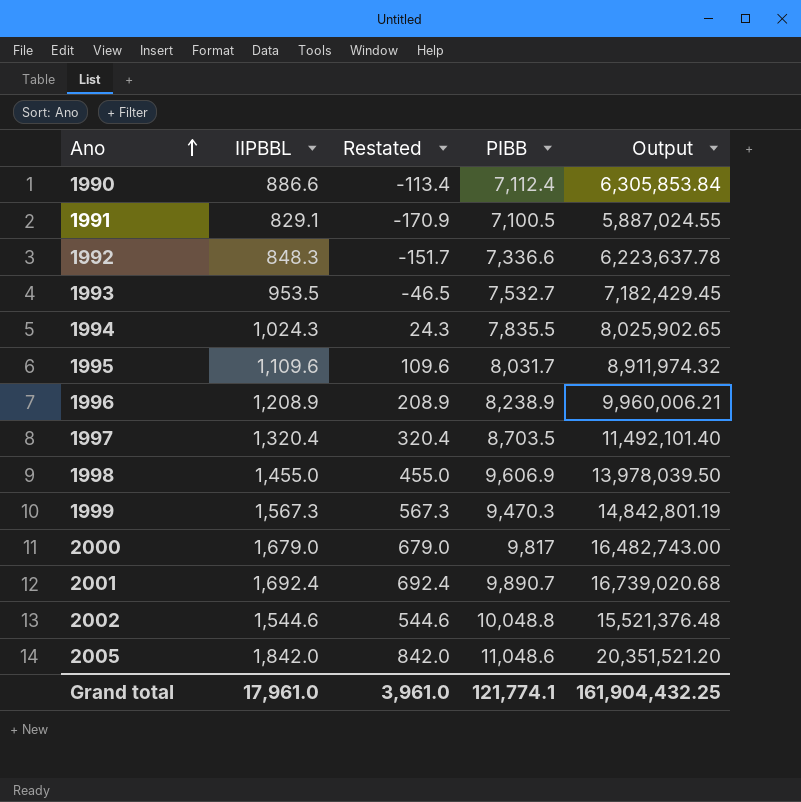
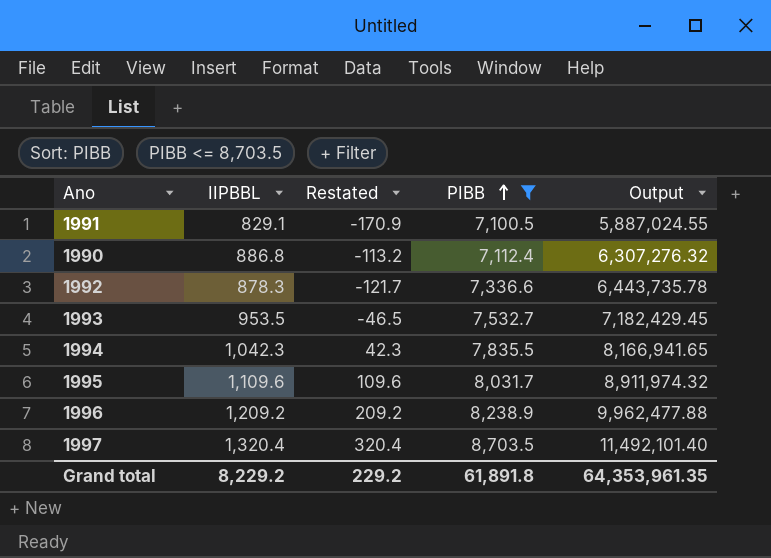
filter: none -> PIBB <= 8,703.5
row order: Ano ascending -> PIBB ascending
1990 | IIPBBL: 886.6 -> 886.8
1990 | Restated: -113.4 -> -113.2
1990 | Output: 6,305,853.84 -> 6,307,276.32
1992 | IIPBBL: 848.3 -> 878.3
1992 | Restated: -151.7 -> -121.7
1992 | Output: 6,223,637.78 -> 6,443,735.78
1994 | IIPBBL: 1,024.3 -> 1,042.3
1994 | Restated: 24.3 -> 42.3
1994 | Output: 8,025,902.65 -> 8,166,941.65
1996 | IIPBBL: 1,208.9 -> 1,209.2
1996 | Restated: 208.9 -> 209.2
1996 | Output: 9,960,006.21 -> 9,962,477.88
Grand total | IIPBBL: 17,961.0 -> 8,229.2
Grand total | Restated: 3,961.0 -> 229.2
Grand total | PIBB: 121,774.1 -> 61,891.8
Grand total | Output: 161,904,432.25 -> 64,353,961.35

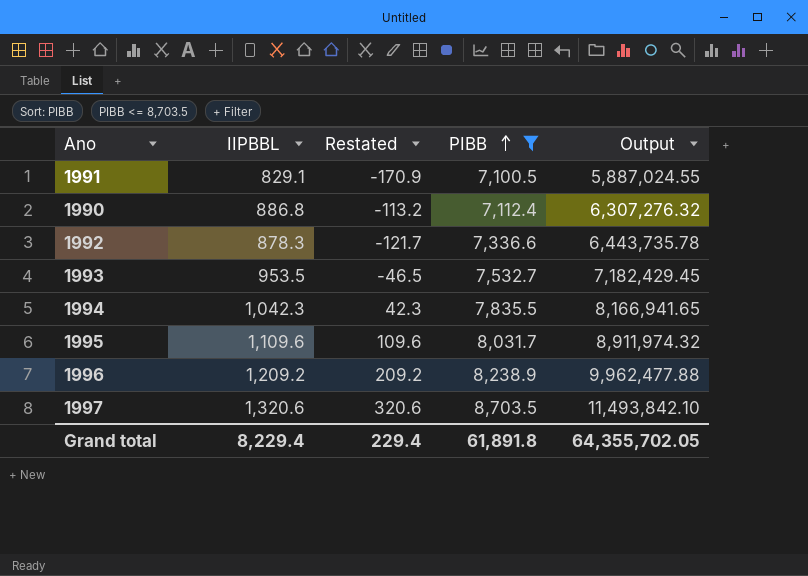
1997 | IIPBBL: 1,320.4 -> 1,320.6
1997 | Restated: 320.4 -> 320.6
1997 | Output: 11,492,101.40 -> 11,493,842.10
Grand total | IIPBBL: 8,229.2 -> 8,229.4
Grand total | Restated: 229.2 -> 229.4
Grand total | Output: 64,353,961.35 -> 64,355,702.05

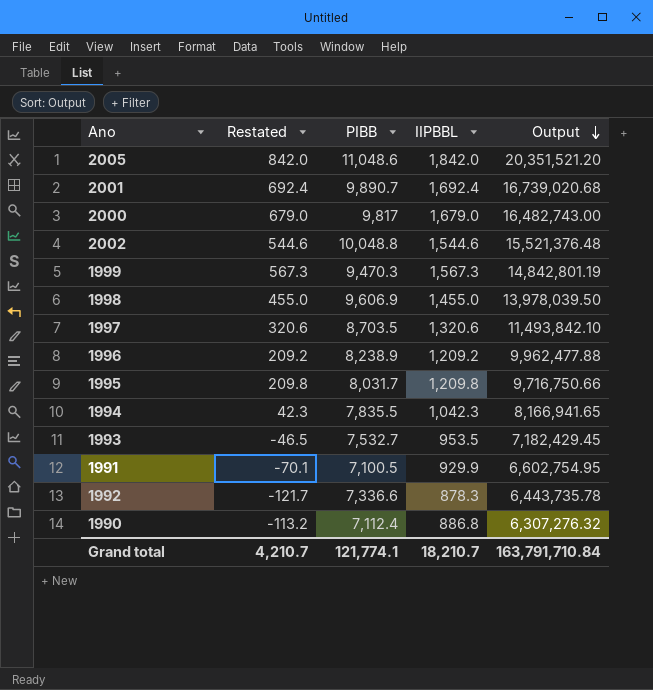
filter: PIBB <= 8,703.5 -> none
row order: PIBB ascending -> Output descending
column IIPBBL | position: 2 -> 4
1995 | Restated: 109.6 -> 209.8
1995 | IIPBBL: 1,109.6 -> 1,209.8
1995 | Output: 8,911,974.32 -> 9,716,750.66
1991 | Restated: -170.9 -> -70.1
1991 | IIPBBL: 829.1 -> 929.9
1991 | Output: 5,887,024.55 -> 6,602,754.95
Grand total | Restated: 229.4 -> 4,210.7
Grand total | PIBB: 61,891.8 -> 121,774.1
Grand total | IIPBBL: 8,229.4 -> 18,210.7
Grand total | Output: 64,355,702.05 -> 163,791,710.84

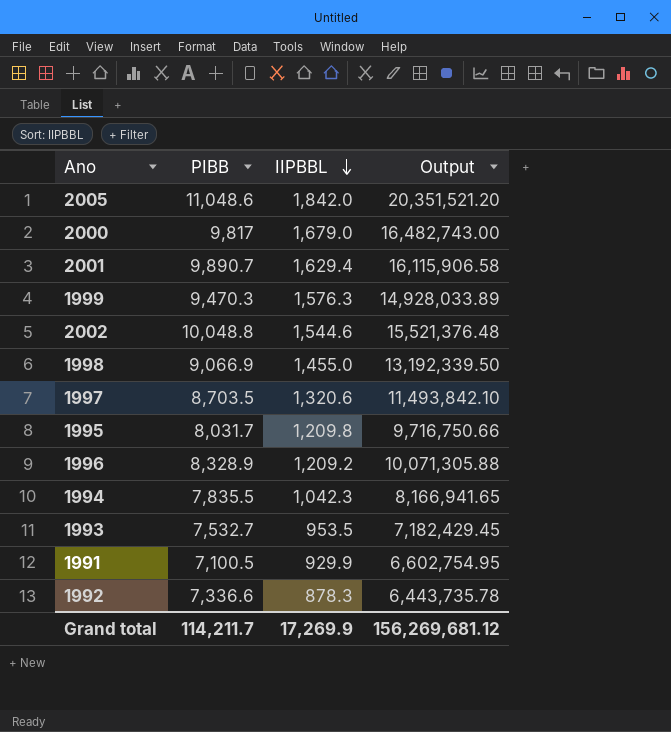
row order: Output descending -> IIPBBL descending
column Restated | formula: [IIPBBL] - 1000 -> none
row 1990: -113.2 | 7,112.4 | 886.8 | 6,307,276.32 -> none
2001 | IIPBBL: 1,692.4 -> 1,629.4
2001 | Output: 16,739,020.68 -> 16,115,906.58
1999 | IIPBBL: 1,567.3 -> 1,576.3
1999 | Output: 14,842,801.19 -> 14,928,033.89
1998 | PIBB: 9,606.9 -> 9,066.9
1998 | Output: 13,978,039.50 -> 13,192,339.50
1996 | PIBB: 8,238.9 -> 8,328.9
1996 | Output: 9,962,477.88 -> 10,071,305.88
Grand total | PIBB: 121,774.1 -> 114,211.7
Grand total | IIPBBL: 18,210.7 -> 17,269.9
Grand total | Output: 163,791,710.84 -> 156,269,681.12

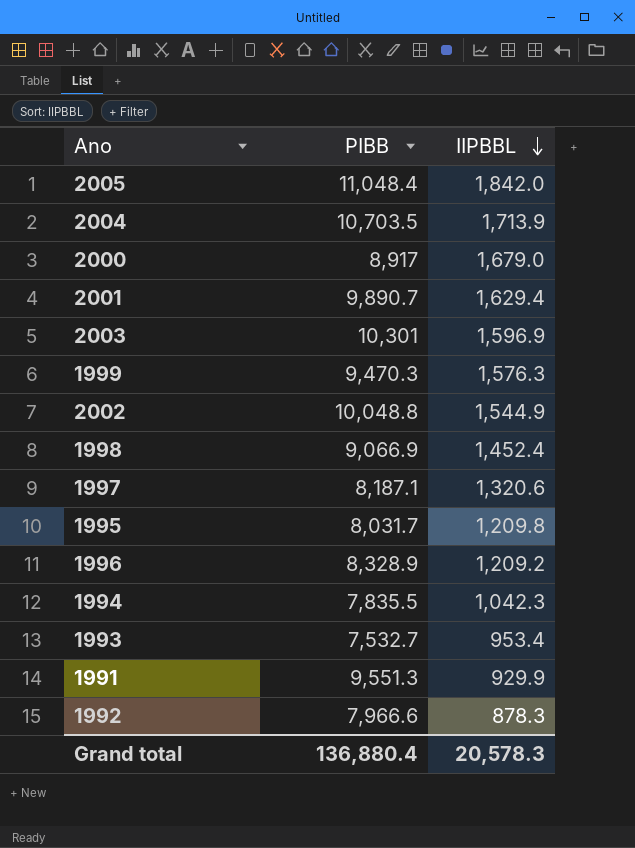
column Output | formula: [PIBB] * [IIPBBL] -> none
2005 | PIBB: 11,048.6 -> 11,048.4
row 2004: none -> 10,703.5 | 1,713.9
2000 | PIBB: 9,817 -> 8,917
row 2003: none -> 10,301 | 1,596.9
2002 | IIPBBL: 1,544.6 -> 1,544.9
1998 | IIPBBL: 1,455.0 -> 1,452.4
1997 | PIBB: 8,703.5 -> 8,187.1
1993 | IIPBBL: 953.5 -> 953.4
1991 | PIBB: 7,100.5 -> 9,551.3
1992 | PIBB: 7,336.6 -> 7,966.6
Grand total | PIBB: 114,211.7 -> 136,880.4
Grand total | IIPBBL: 17,269.9 -> 20,578.3

